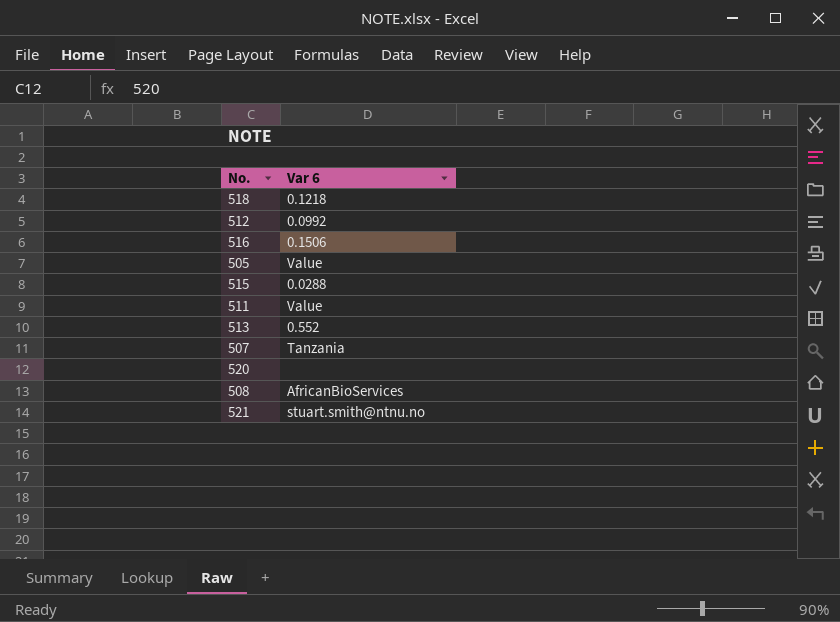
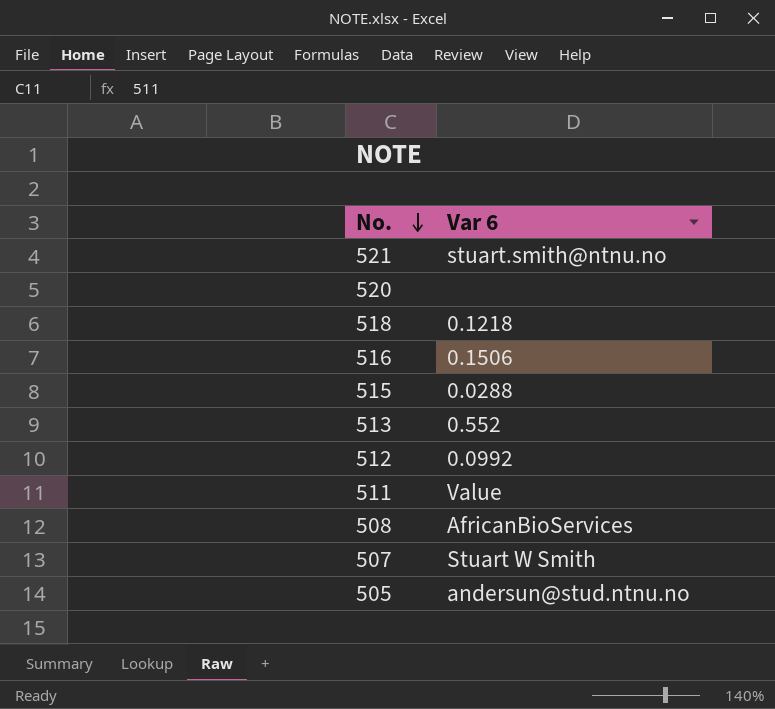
row order: none -> No. descending
507 | Var 6: Tanzania -> Stuart W Smith
505 | Var 6: Value -> andersun@stud.ntnu.no

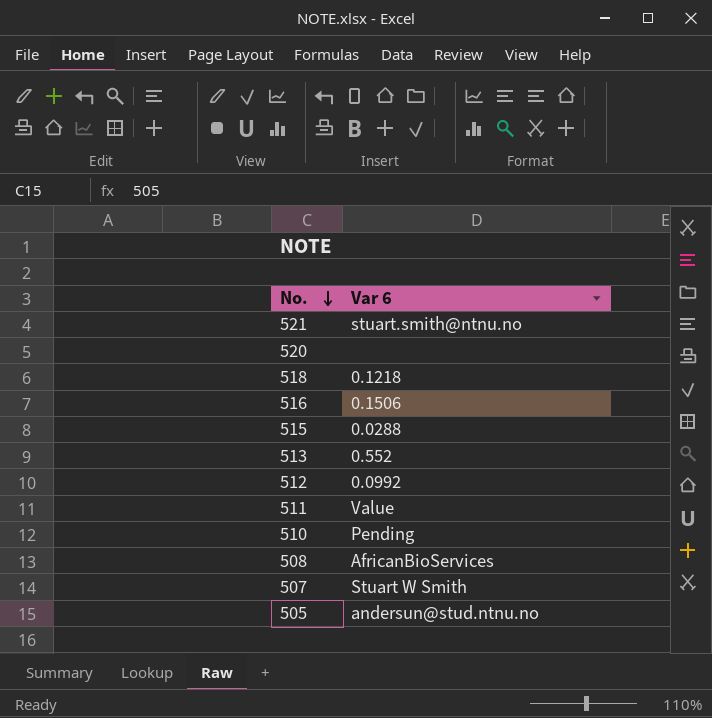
row 510: none -> Pending

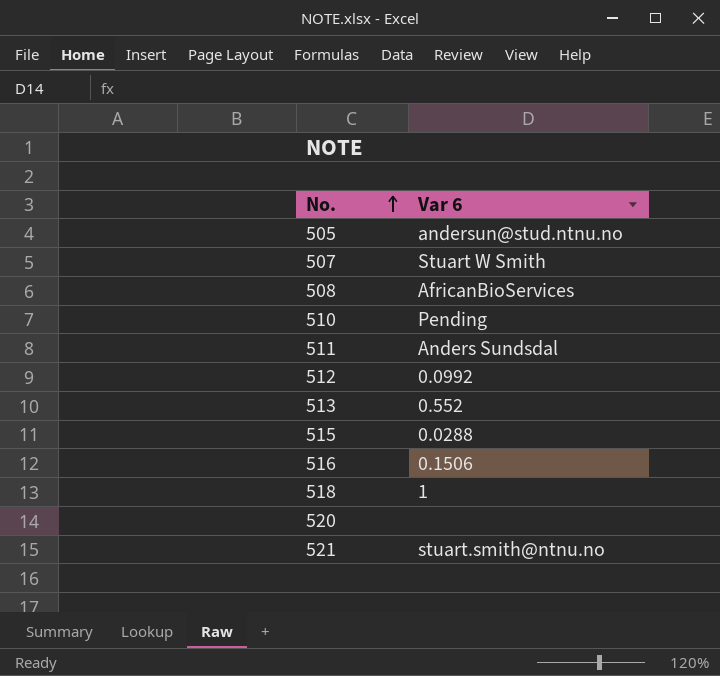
row order: No. descending -> No. ascending
511 | Var 6: Value -> Anders Sundsdal
518 | Var 6: 0.1218 -> 1

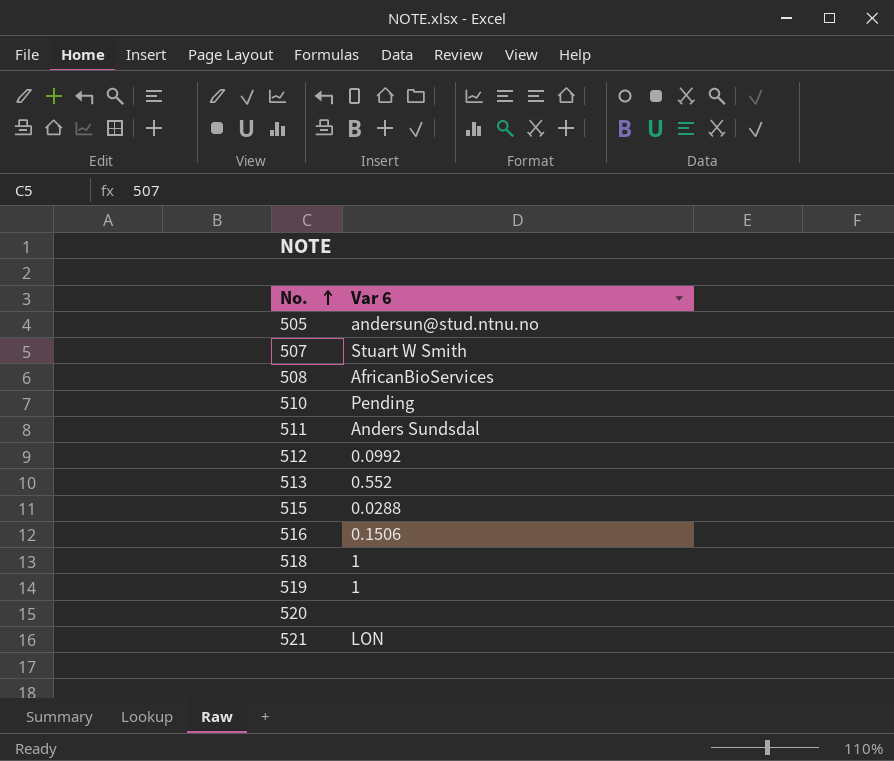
row 519: none -> 1
521 | Var 6: stuart.smith@ntnu.no -> LON

